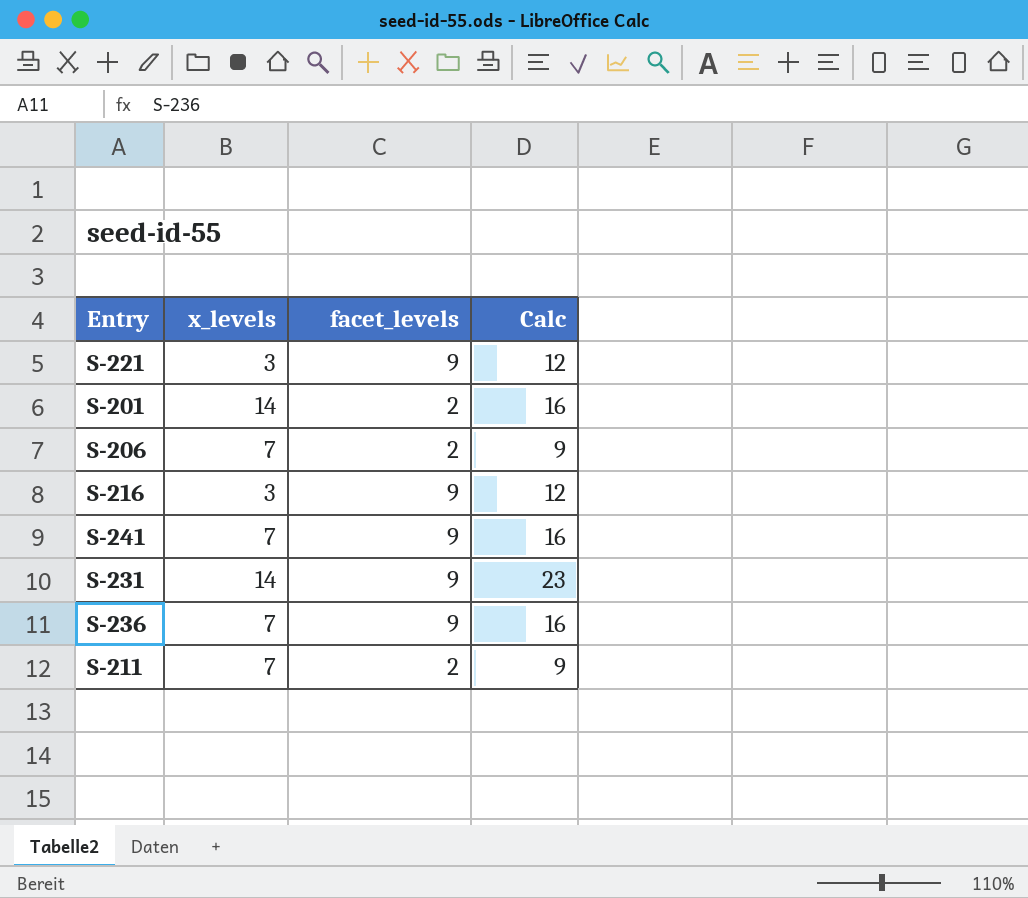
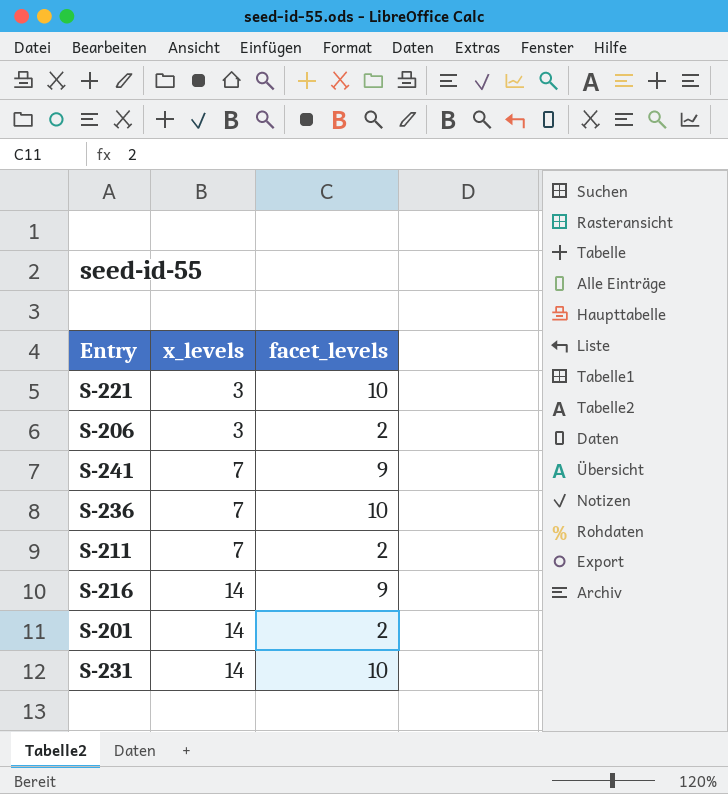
row order: none -> x_levels ascending
column Calc | formula: [x_levels] + [facet_levels] -> none
S-221 | facet_levels: 9 -> 10
S-206 | x_levels: 7 -> 3
S-236 | facet_levels: 9 -> 10
S-216 | x_levels: 3 -> 14
S-231 | facet_levels: 9 -> 10

